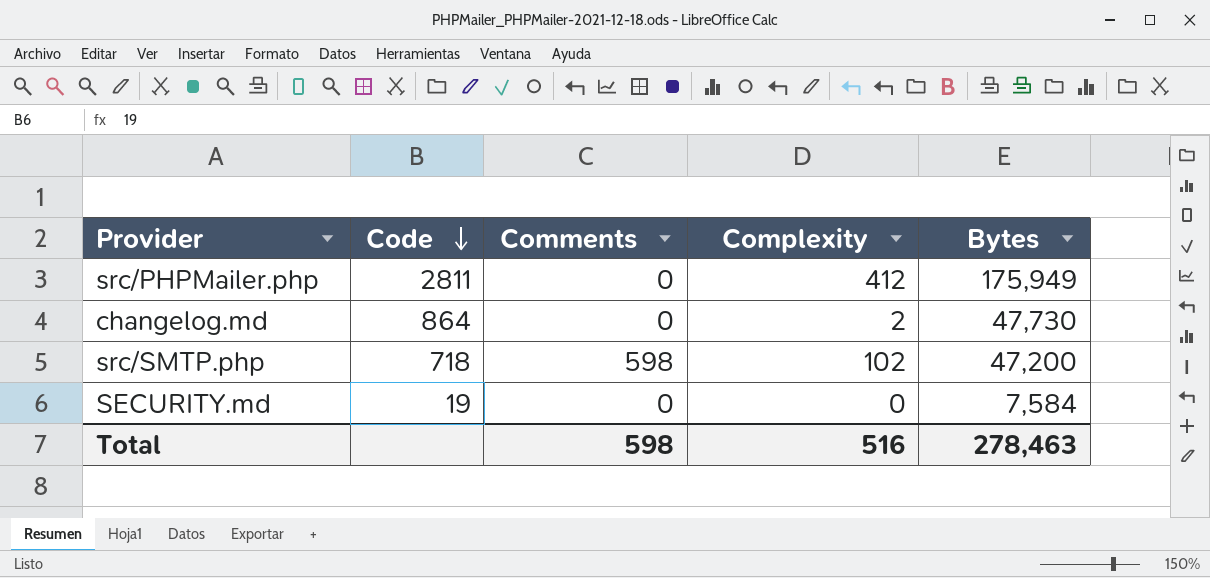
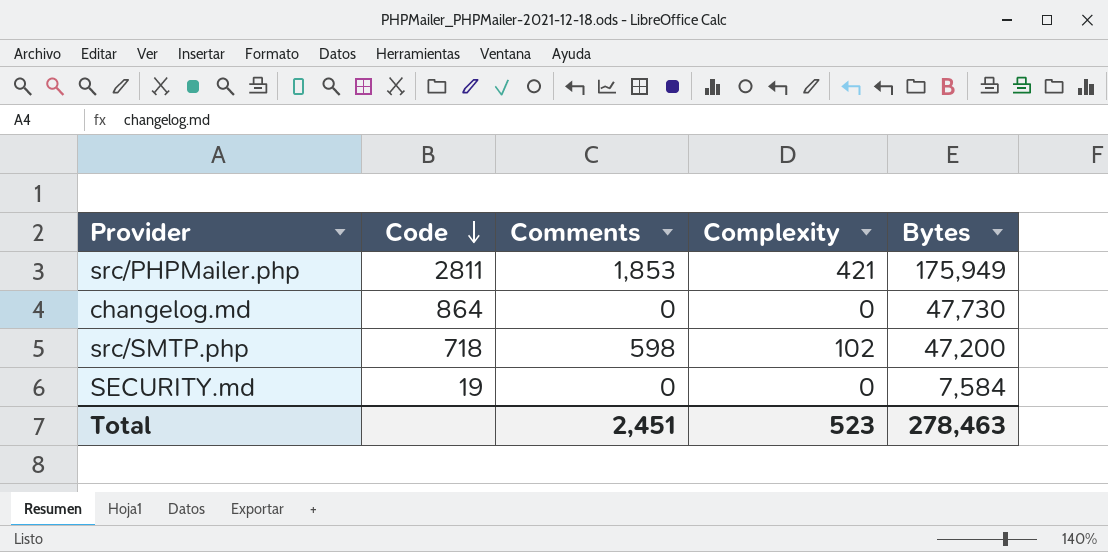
src/PHPMailer.php | Comments: 0 -> 1,853
src/PHPMailer.php | Complexity: 412 -> 421
changelog.md | Complexity: 2 -> 0
Total | Comments: 598 -> 2,451
Total | Complexity: 516 -> 523

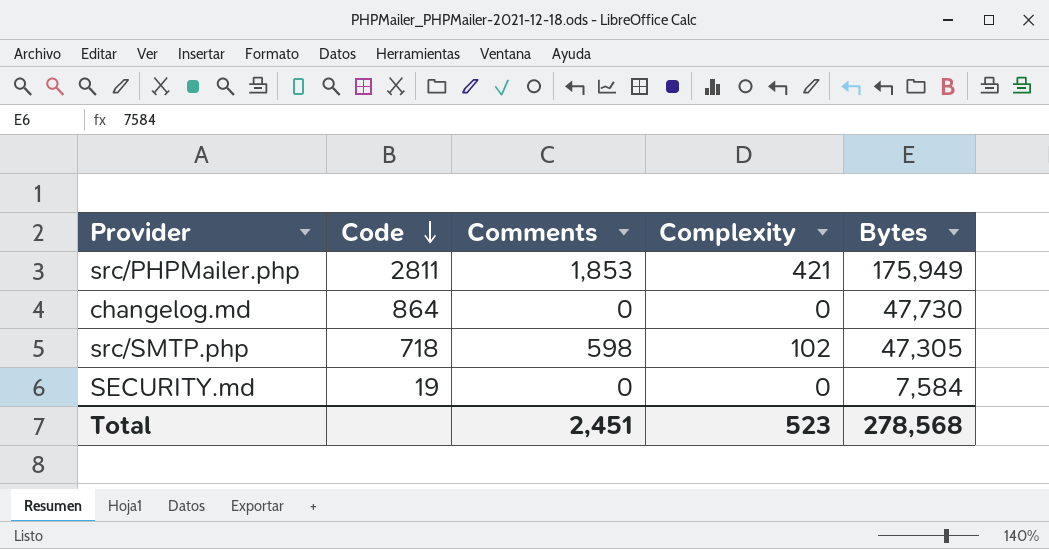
src/SMTP.php | Bytes: 47,200 -> 47,305
Total | Bytes: 278,463 -> 278,568

